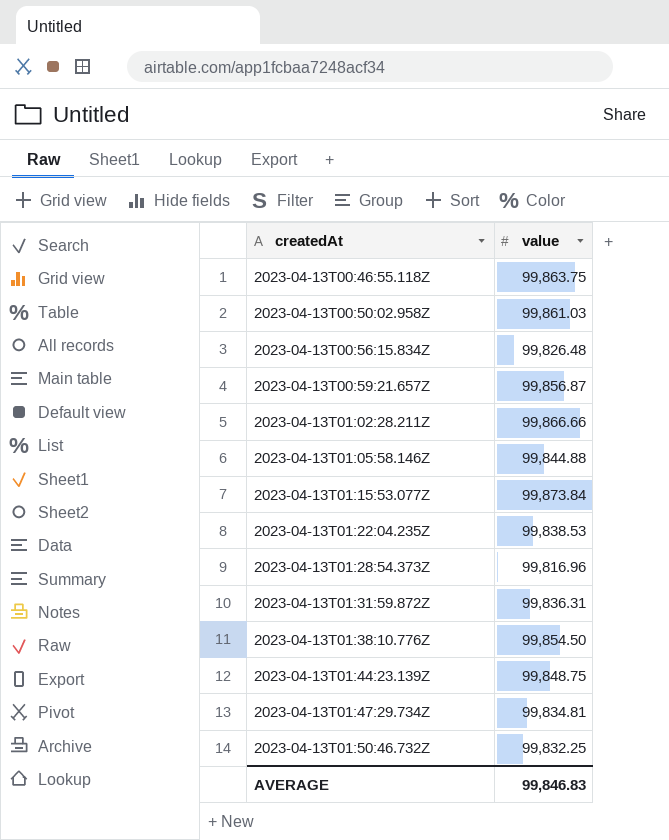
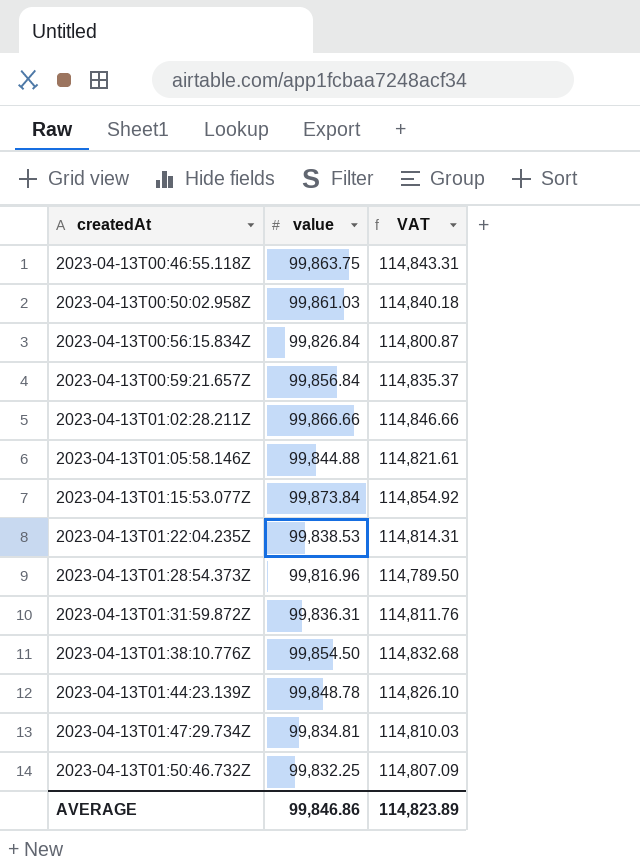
column VAT | formula: none -> [value] * 1.15
2023-04-13T00:56:15.834Z | value: 99,826.48 -> 99,826.84
2023-04-13T00:59:21.657Z | value: 99,856.87 -> 99,856.84
2023-04-13T01:44:23.139Z | value: 99,848.75 -> 99,848.78
AVERAGE | value: 99,846.83 -> 99,846.86

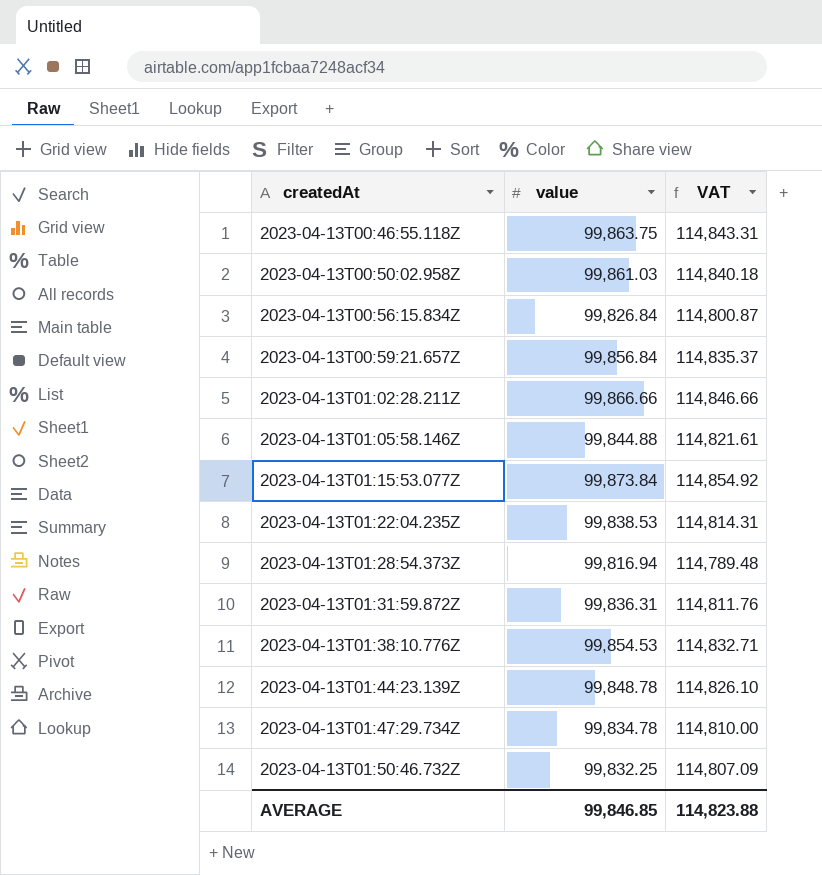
2023-04-13T01:28:54.373Z | value: 99,816.96 -> 99,816.94
2023-04-13T01:28:54.373Z | VAT: 114,789.50 -> 114,789.48
2023-04-13T01:38:10.776Z | value: 99,854.50 -> 99,854.53
2023-04-13T01:38:10.776Z | VAT: 114,832.68 -> 114,832.71
2023-04-13T01:47:29.734Z | value: 99,834.81 -> 99,834.78
2023-04-13T01:47:29.734Z | VAT: 114,810.03 -> 114,810.00
AVERAGE | value: 99,846.86 -> 99,846.85
AVERAGE | VAT: 114,823.89 -> 114,823.88

